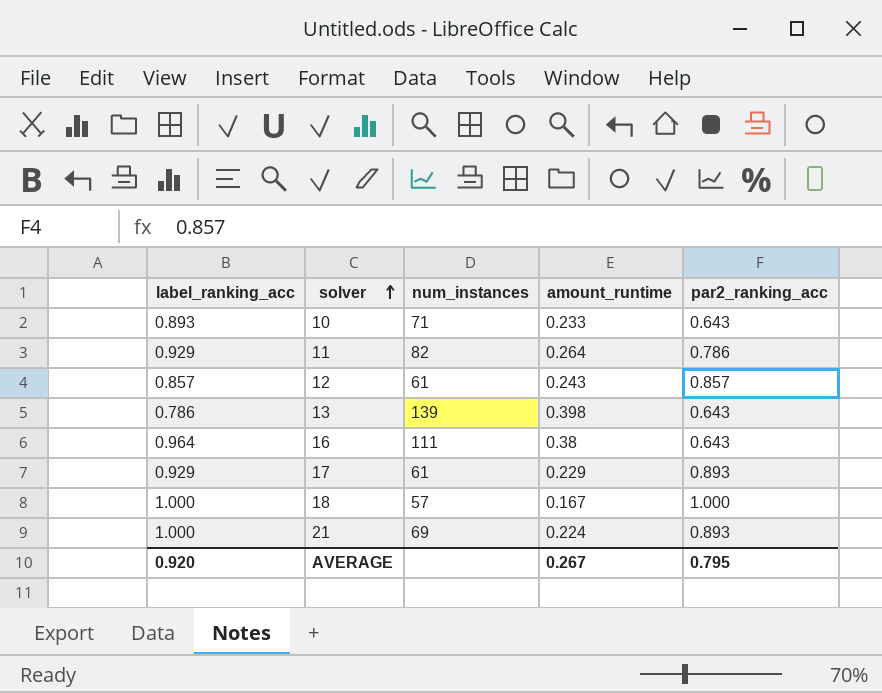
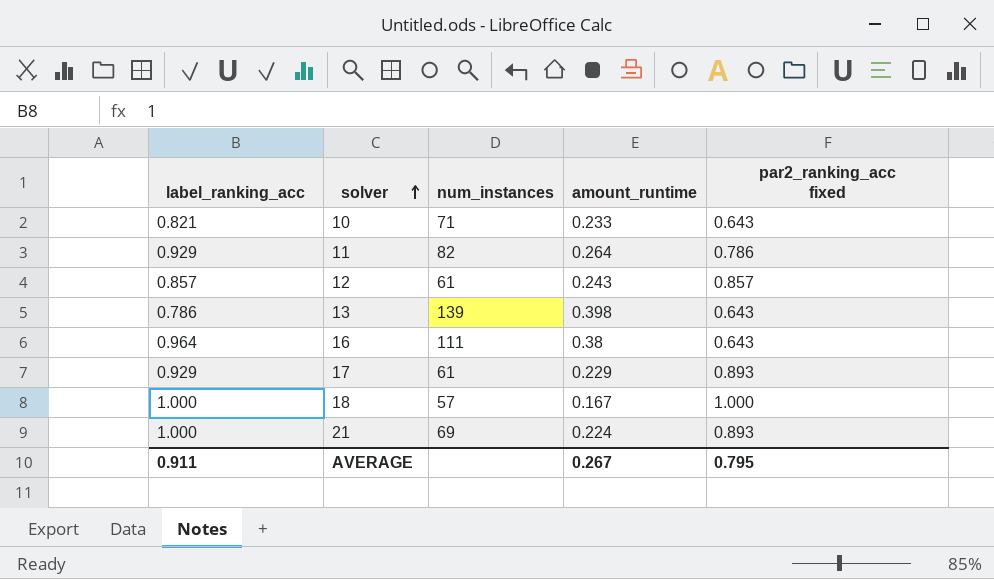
column name: par2_ranking_acc -> par2_ranking_acc fixed
10 | label_ranking_acc: 0.893 -> 0.821
AVERAGE | label_ranking_acc: 0.920 -> 0.911

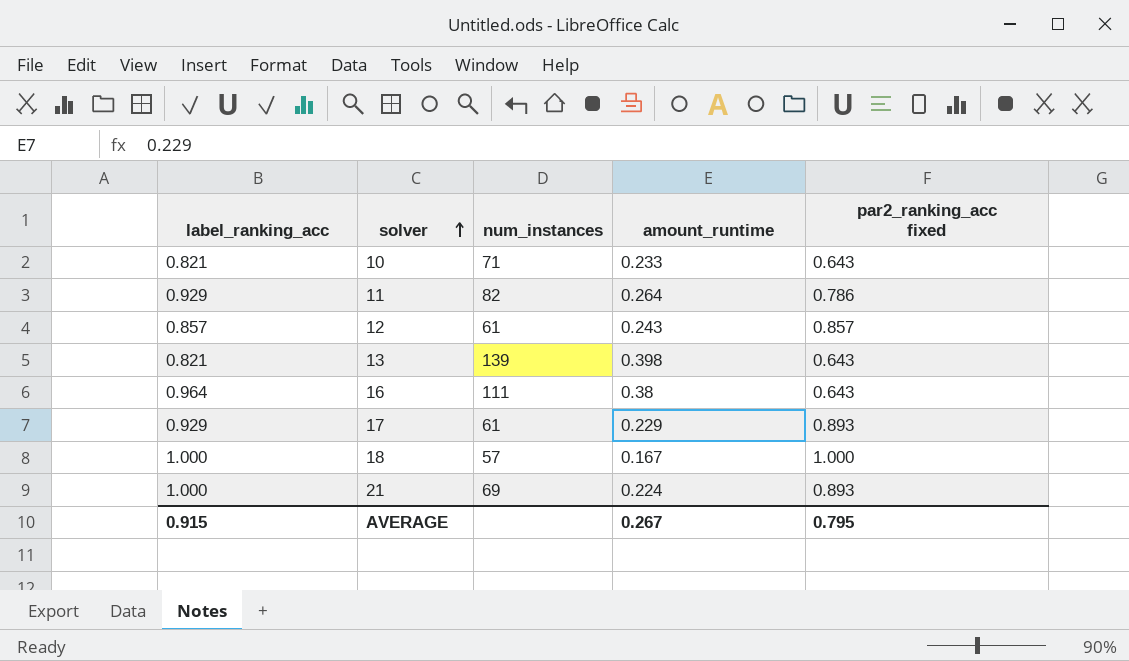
13 | label_ranking_acc: 0.786 -> 0.821
AVERAGE | label_ranking_acc: 0.911 -> 0.915

